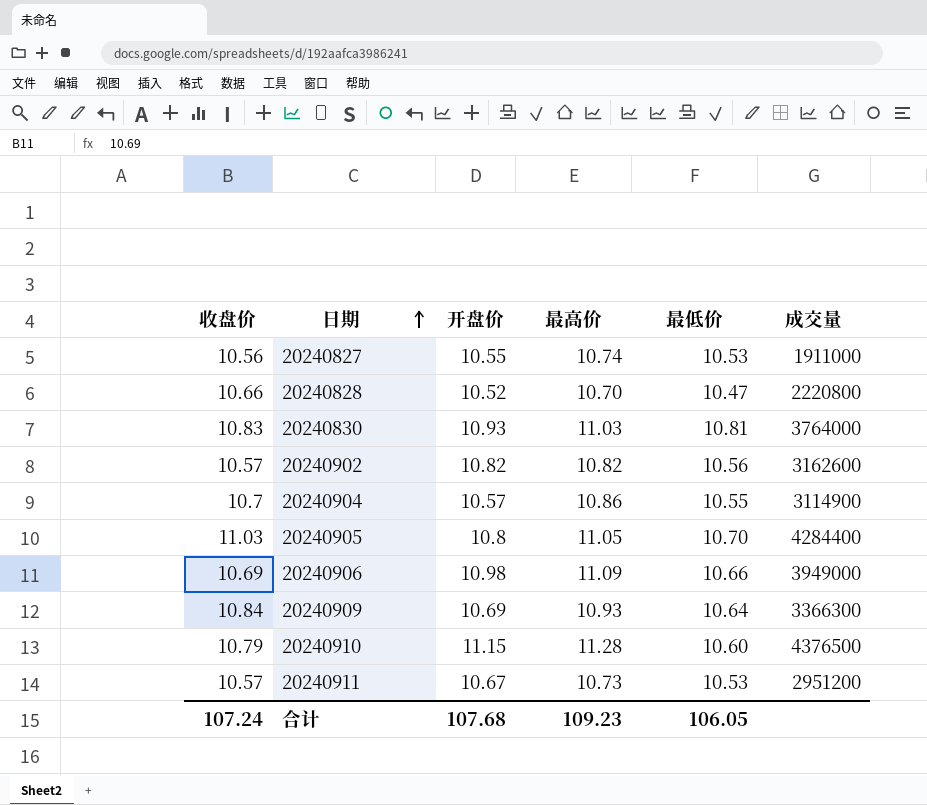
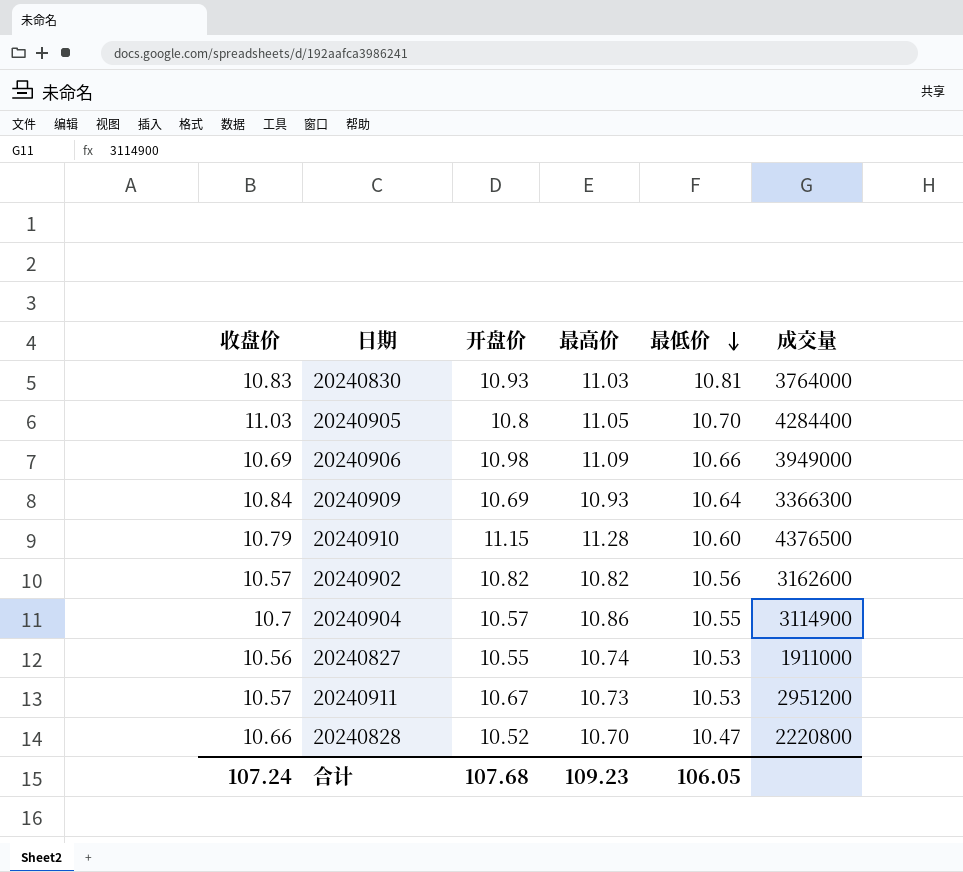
row order: 日期 ascending -> 最低价 descending

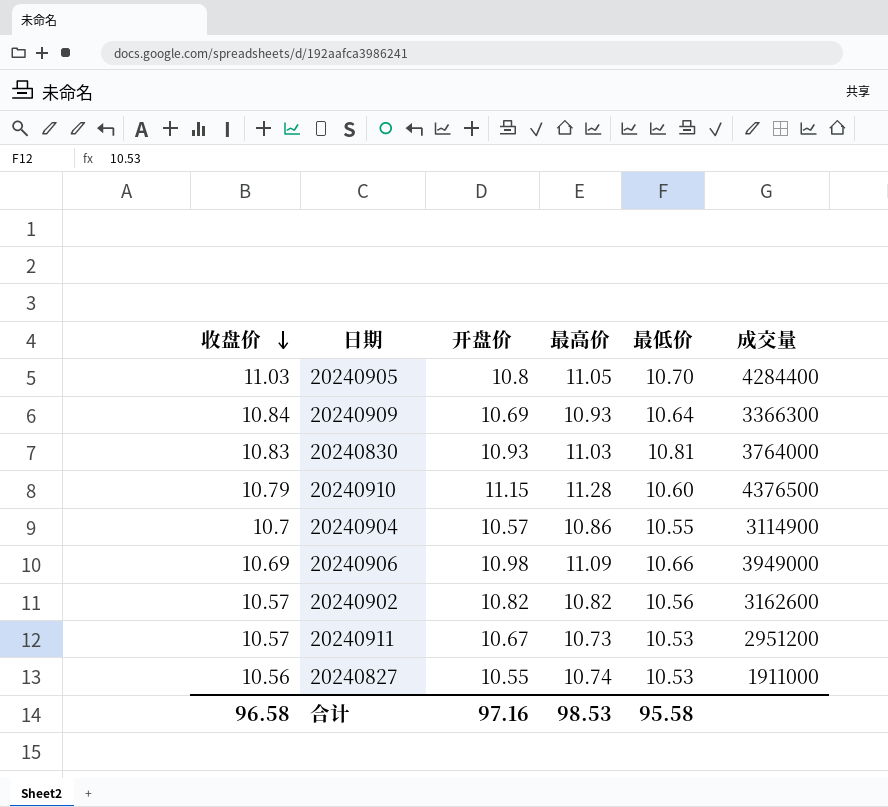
row order: 最低价 descending -> 收盘价 descending
row 20240828: 10.66 | 10.52 | 10.70 | 10.47 | 2220800 -> none
合计 | 收盘价: 107.24 -> 96.58
合计 | 开盘价: 107.68 -> 97.16
合计 | 最高价: 109.23 -> 98.53
合计 | 最低价: 106.05 -> 95.58

